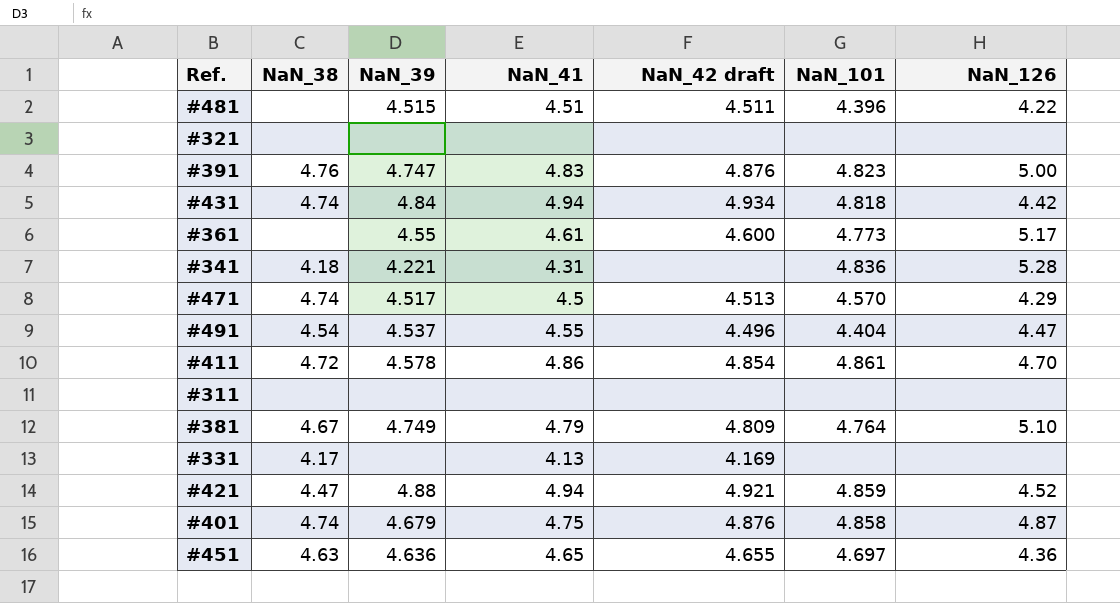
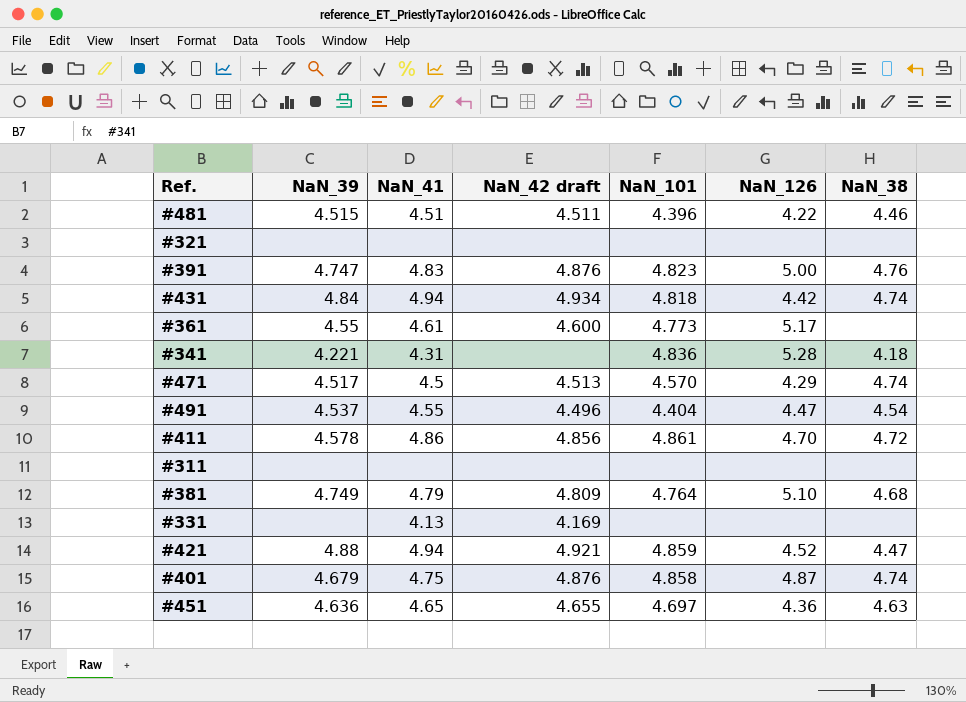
column NaN_38 | position: 2 -> 7
#481 | NaN_38: none -> 4.46
#411 | NaN_42 draft: 4.854 -> 4.856
#381 | NaN_38: 4.67 -> 4.68
#331 | NaN_38: 4.17 -> none

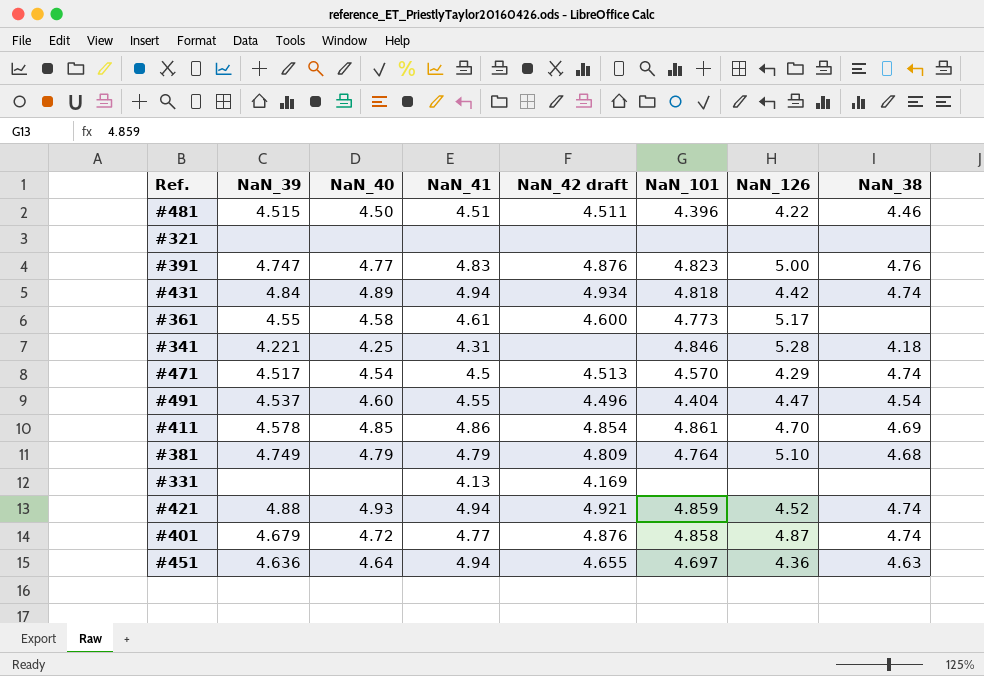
column NaN_40 | position: none -> 3
row #311: none | none | none | none | none | none -> none
#341 | NaN_101: 4.836 -> 4.846
#411 | NaN_42 draft: 4.856 -> 4.854
#411 | NaN_38: 4.72 -> 4.69
#421 | NaN_38: 4.47 -> 4.74
#401 | NaN_41: 4.75 -> 4.77
#451 | NaN_41: 4.65 -> 4.94

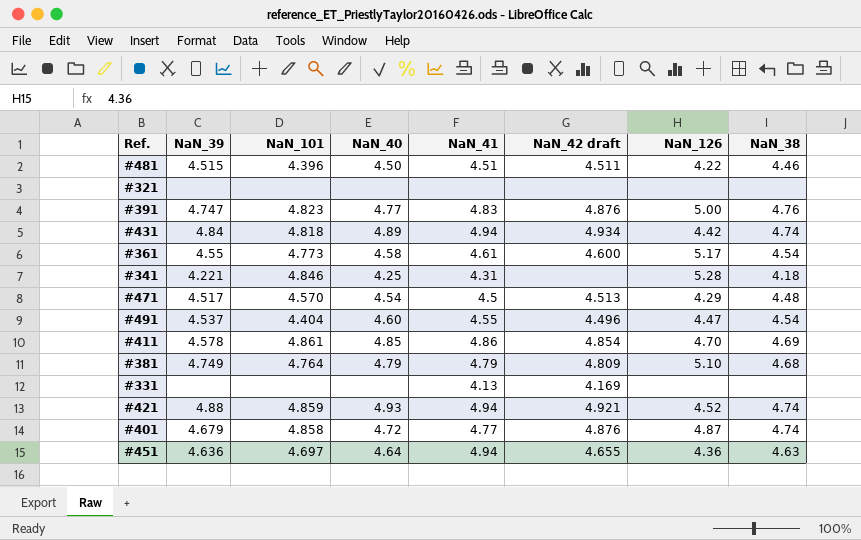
column NaN_101 | position: 6 -> 3
#361 | NaN_38: none -> 4.54
#471 | NaN_38: 4.74 -> 4.48

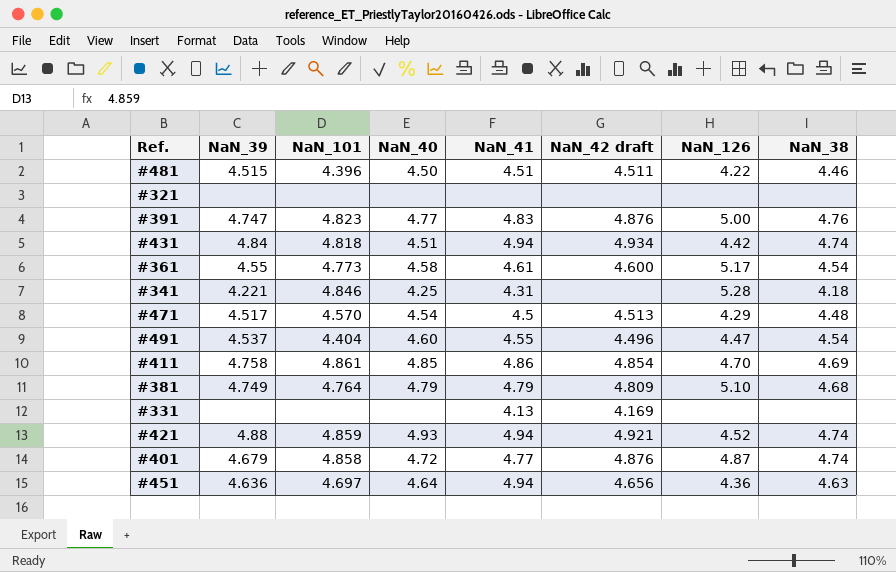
#431 | NaN_40: 4.89 -> 4.51
#411 | NaN_39: 4.578 -> 4.758
#451 | NaN_42 draft: 4.655 -> 4.656

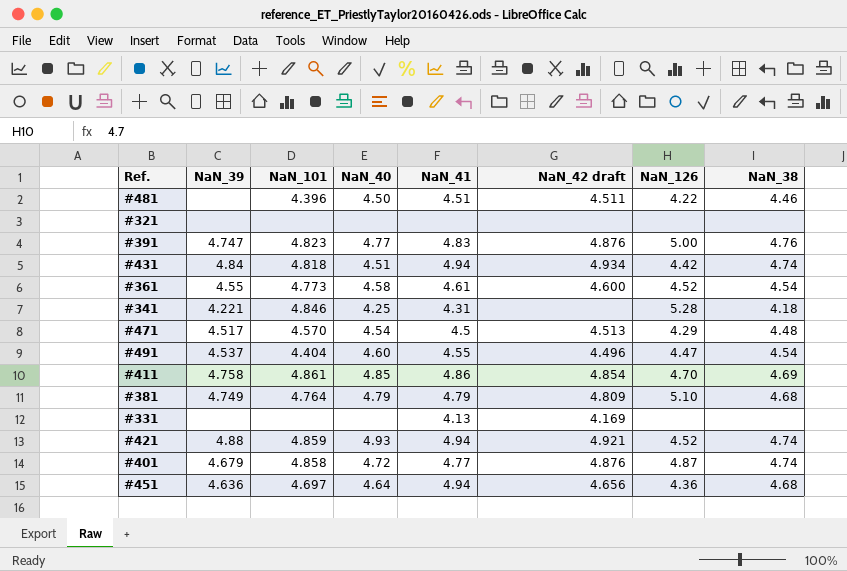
#481 | NaN_39: 4.515 -> none
#361 | NaN_126: 5.17 -> 4.52
#451 | NaN_38: 4.63 -> 4.68

